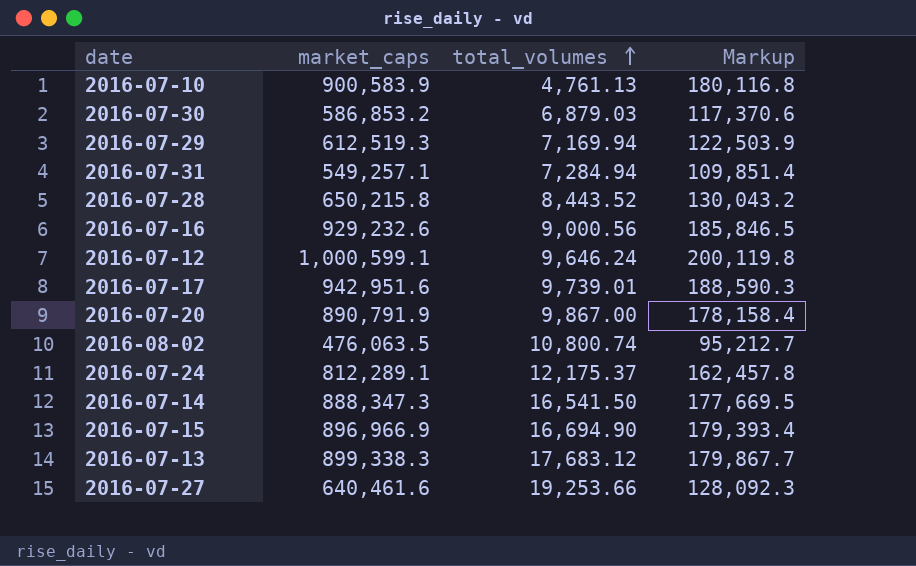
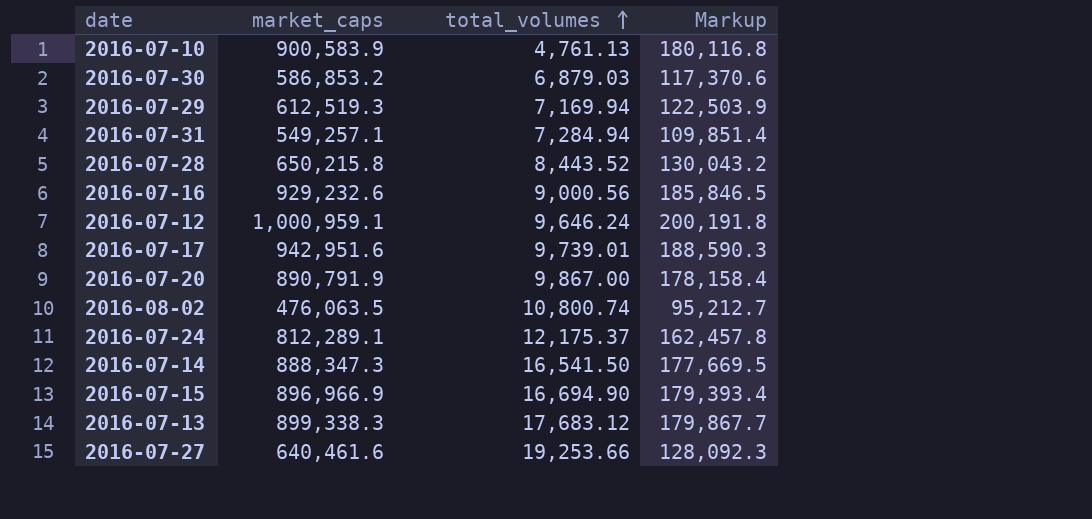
2016-07-12 | market_caps: 1,000,599.1 -> 1,000,959.1
2016-07-12 | Markup: 200,119.8 -> 200,191.8

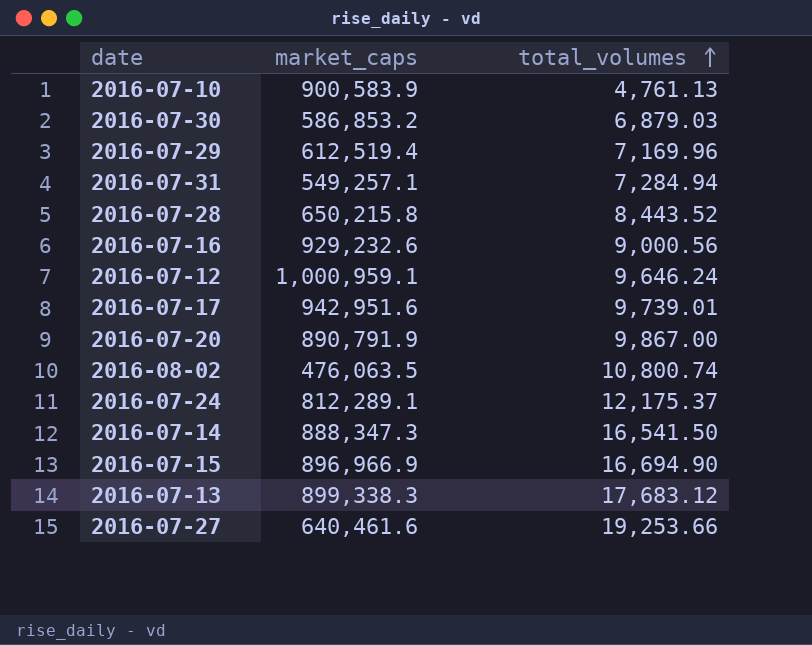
column Markup | formula: [market_caps] * 0.2 -> none
2016-07-29 | market_caps: 612,519.3 -> 612,519.4
2016-07-29 | total_volumes: 7,169.94 -> 7,169.96

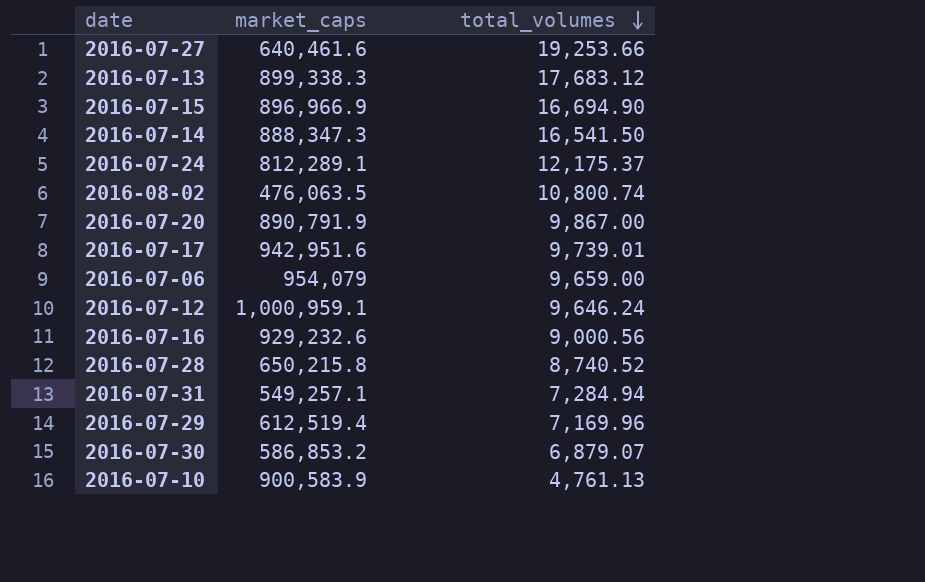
row order: total_volumes ascending -> total_volumes descending
row 2016-07-06: none -> 954,079 | 9,659.00
2016-07-28 | total_volumes: 8,443.52 -> 8,740.52
2016-07-30 | total_volumes: 6,879.03 -> 6,879.07

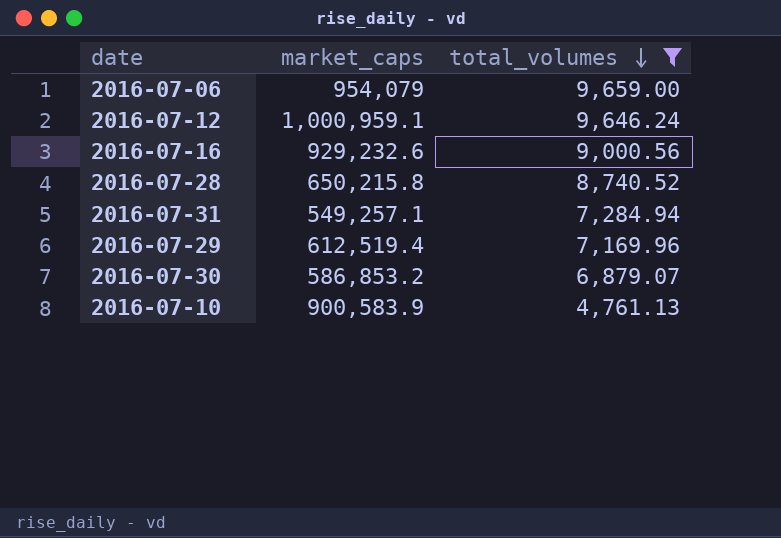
filter: none -> total_volumes <= 9,659.00

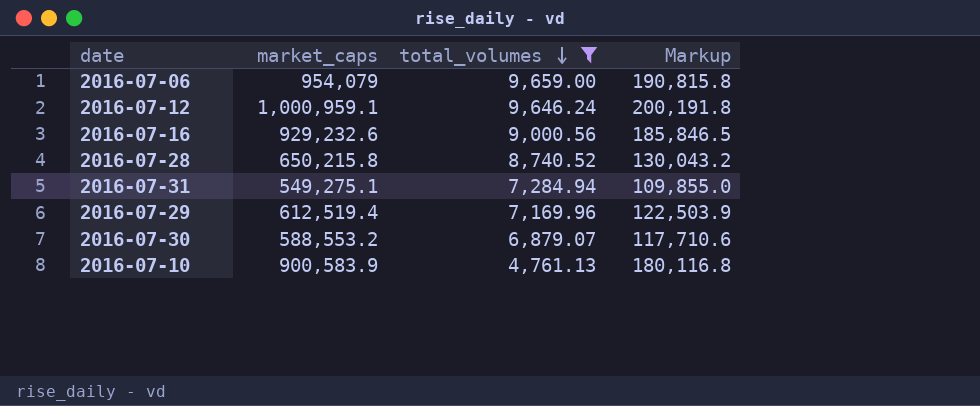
column Markup | formula: none -> [market_caps] * 0.2
2016-07-31 | market_caps: 549,257.1 -> 549,275.1
2016-07-30 | market_caps: 586,853.2 -> 588,553.2

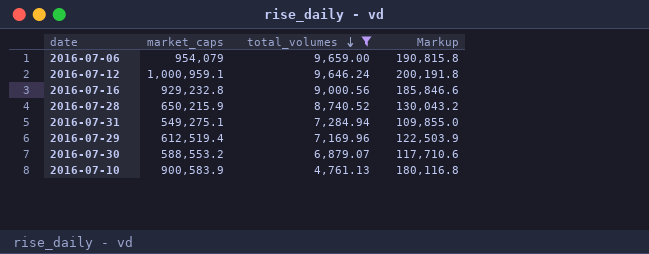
2016-07-16 | market_caps: 929,232.6 -> 929,232.8
2016-07-16 | Markup: 185,846.5 -> 185,846.6
2016-07-28 | market_caps: 650,215.8 -> 650,215.9

